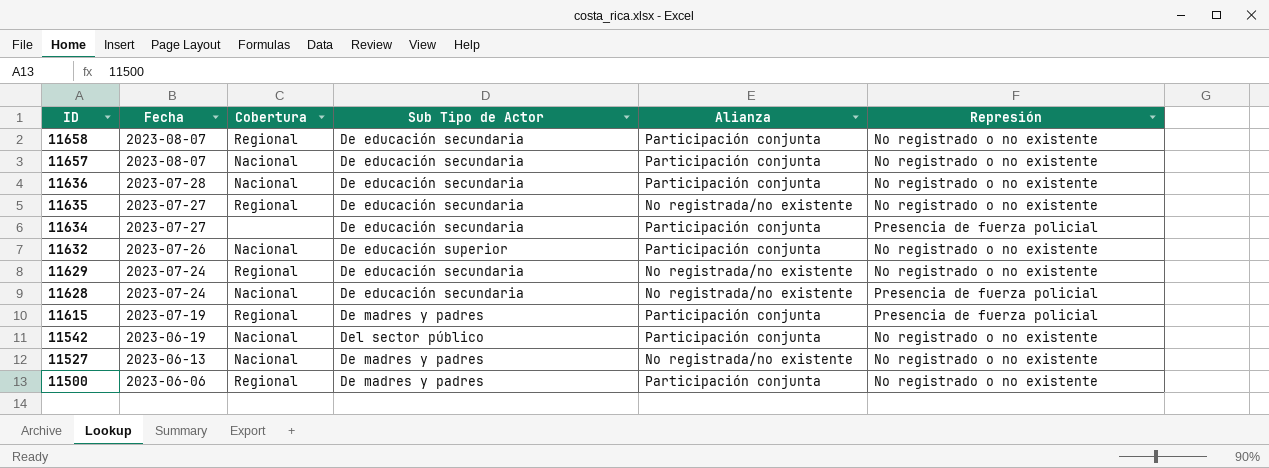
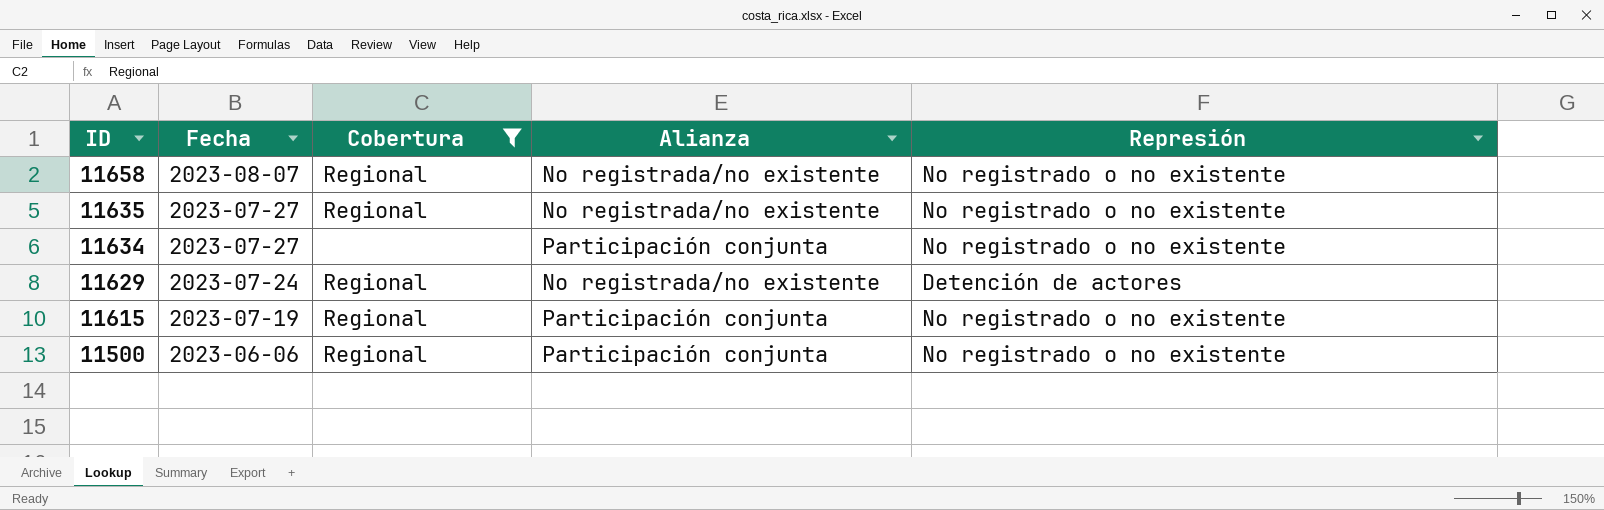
filter: none -> Cobertura != Nacional
column Sub Tipo de Actor | position: 4 -> none
11658 | Alianza: Participación conjunta -> No registrada/no existente
11634 | Represión: Presencia de fuerza policial -> No registrado o no existente
11629 | Represión: No registrado o no existente -> Detención de actores
11615 | Represión: Presencia de fuerza policial -> No registrado o no existente

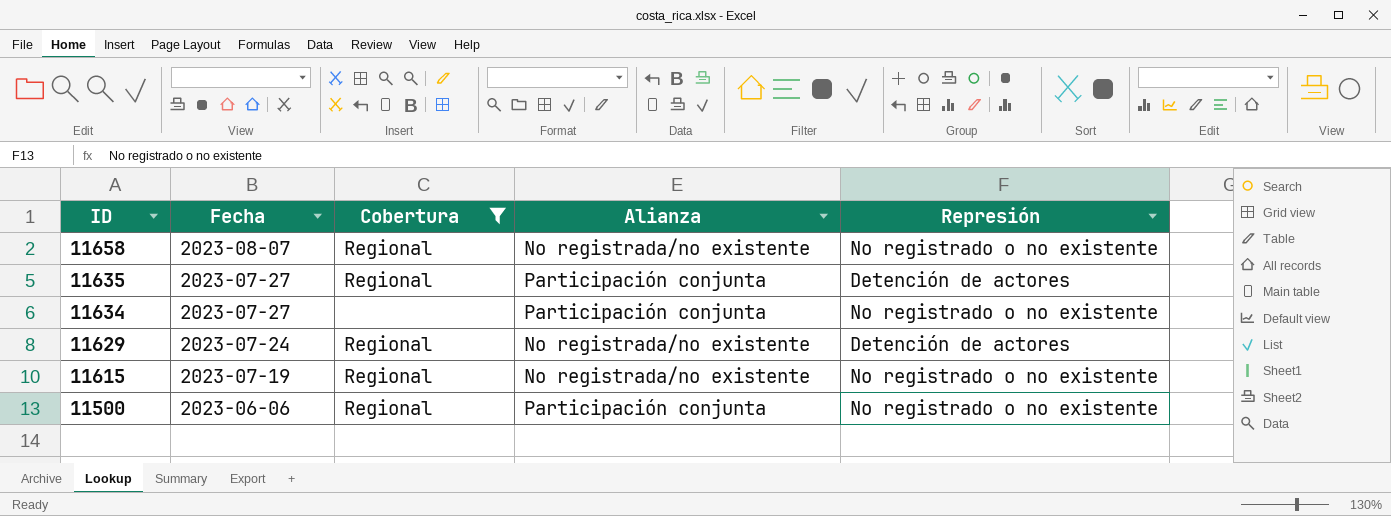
11635 | Alianza: No registrada/no existente -> Participación conjunta
11635 | Represión: No registrado o no existente -> Detención de actores
11615 | Alianza: Participación conjunta -> No registrada/no existente

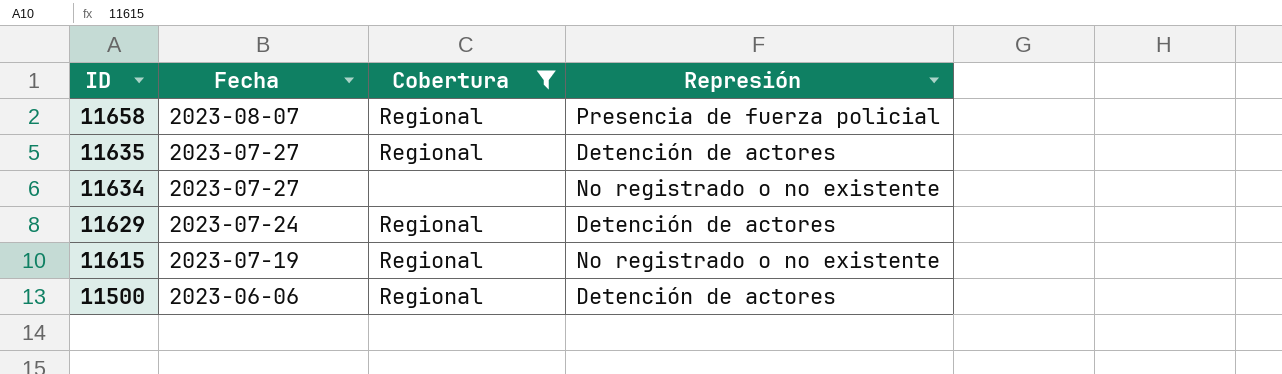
column Alianza | position: 4 -> none
11658 | Represión: No registrado o no existente -> Presencia de fuerza policial
11500 | Represión: No registrado o no existente -> Detención de actores

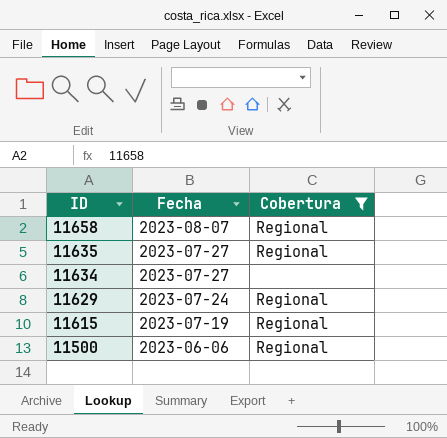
column Represión | position: 4 -> none

